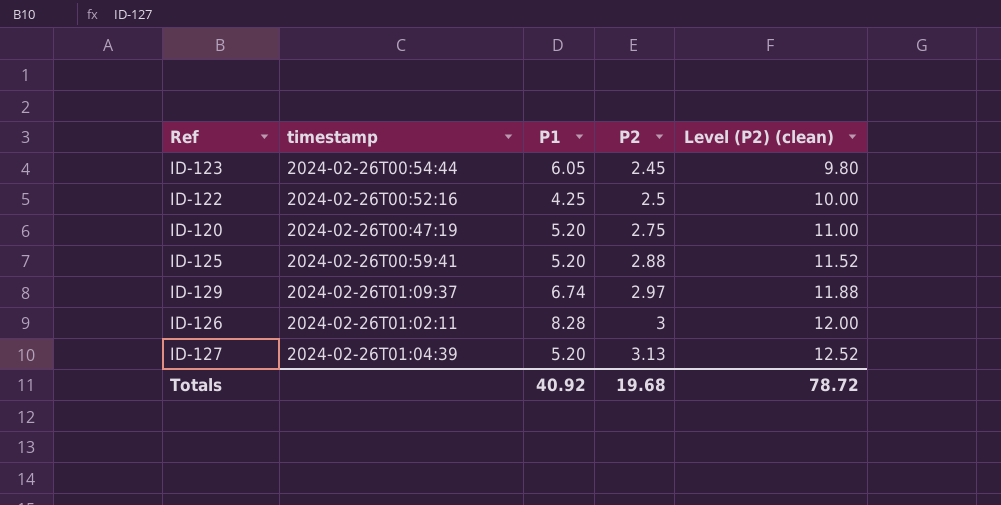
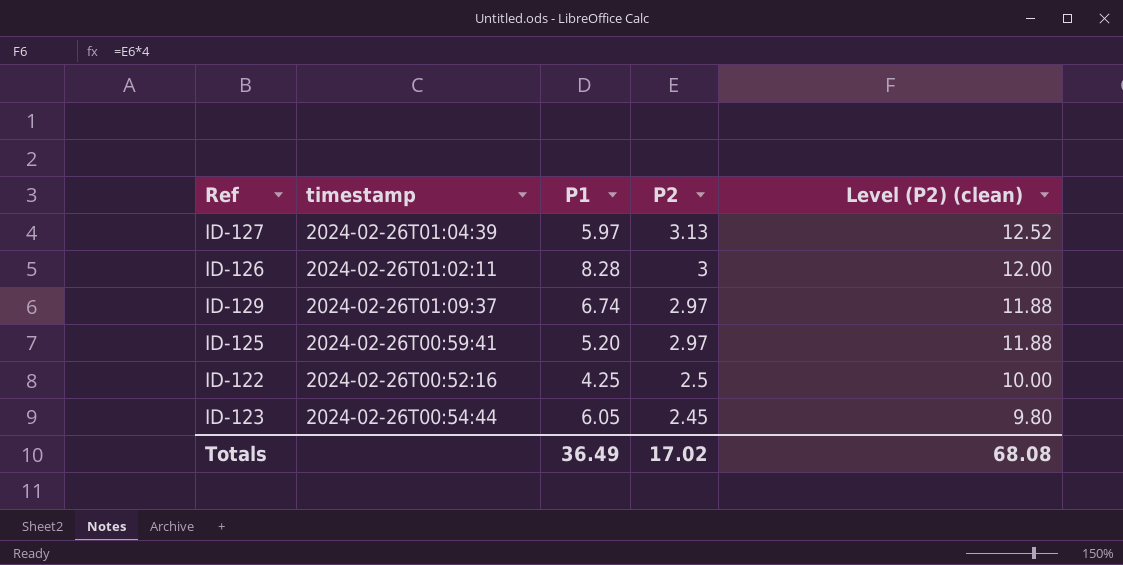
row order: P2 ascending -> P2 descending
row ID-120: 2024-02-26T00:47:19 | 5.20 | 2.75 | 11.00 -> none
ID-127 | P1: 5.20 -> 5.97
ID-125 | P2: 2.88 -> 2.97
ID-125 | Level (P2) (clean): 11.52 -> 11.88
Totals | P1: 40.92 -> 36.49
Totals | P2: 19.68 -> 17.02
Totals | Level (P2) (clean): 78.72 -> 68.08

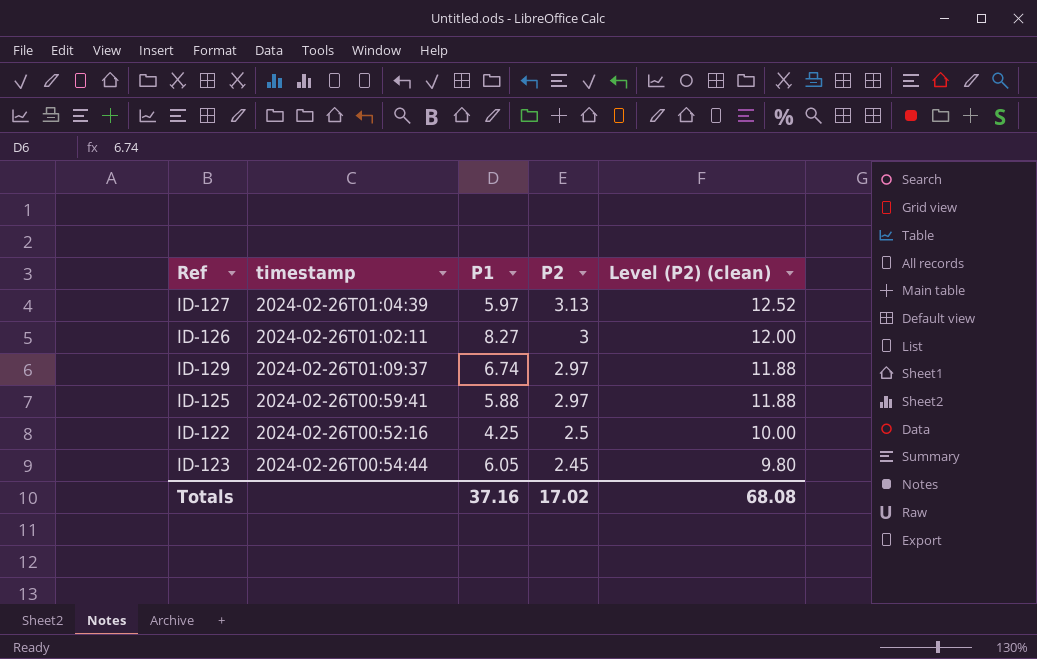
ID-126 | P1: 8.28 -> 8.27
ID-125 | P1: 5.20 -> 5.88
Totals | P1: 36.49 -> 37.16

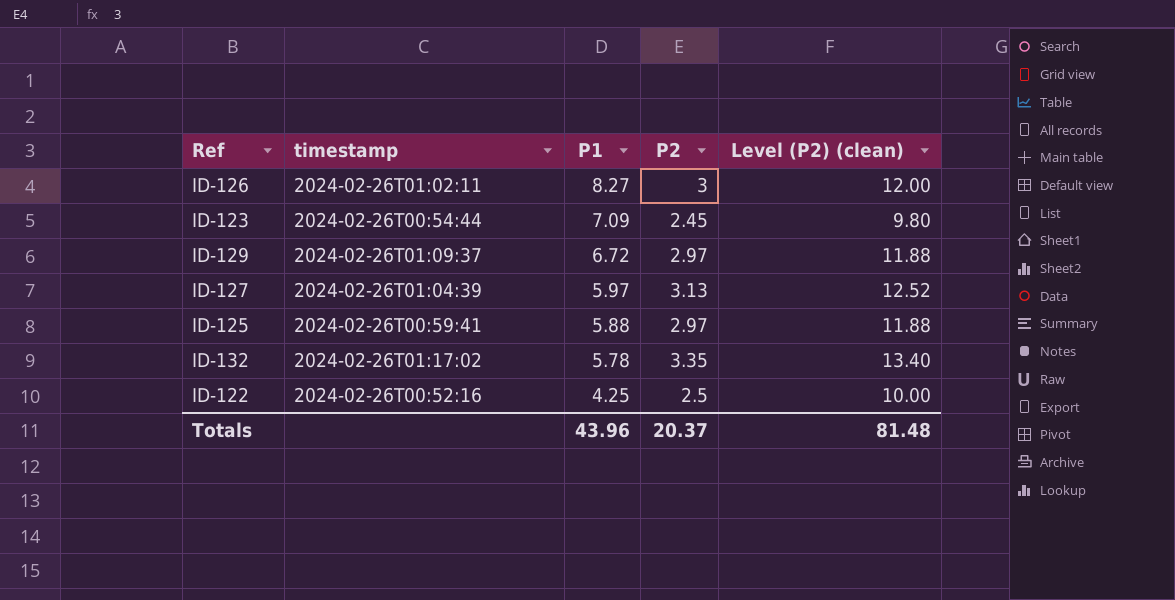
row order: P2 descending -> P1 descending
ID-123 | P1: 6.05 -> 7.09
ID-129 | P1: 6.74 -> 6.72
row ID-132: none -> 2024-02-26T01:17:02 | 5.78 | 3.35 | 13.40
Totals | P1: 37.16 -> 43.96
Totals | P2: 17.02 -> 20.37
Totals | Level (P2) (clean): 68.08 -> 81.48

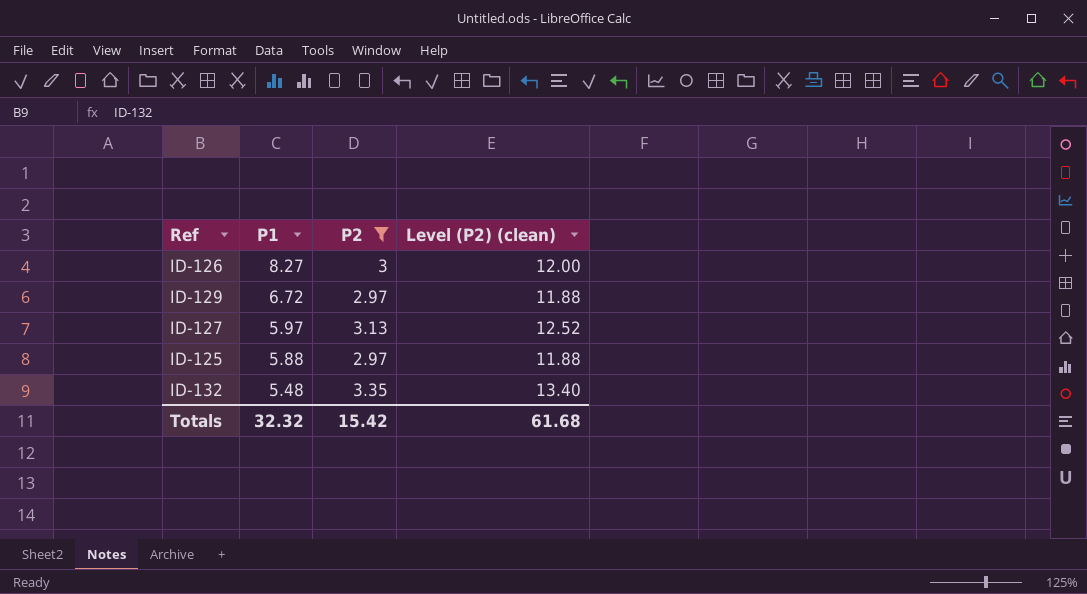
filter: none -> P2 >= 2.97
column timestamp | position: 2 -> none
ID-132 | P1: 5.78 -> 5.48
Totals | P1: 43.96 -> 32.32
Totals | P2: 20.37 -> 15.42
Totals | Level (P2) (clean): 81.48 -> 61.68

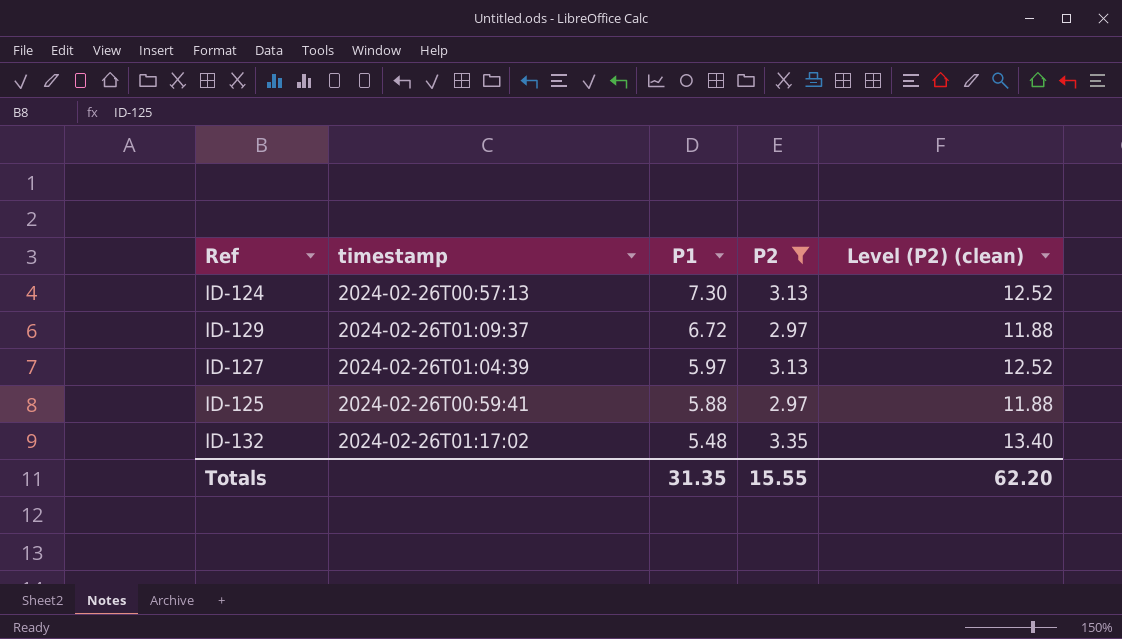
column timestamp | position: none -> 2
row ID-126: 8.27 | 3 | 12.00 -> none
row ID-124: none -> 2024-02-26T00:57:13 | 7.30 | 3.13 | 12.52
Totals | P1: 32.32 -> 31.35
Totals | P2: 15.42 -> 15.55
Totals | Level (P2) (clean): 61.68 -> 62.20

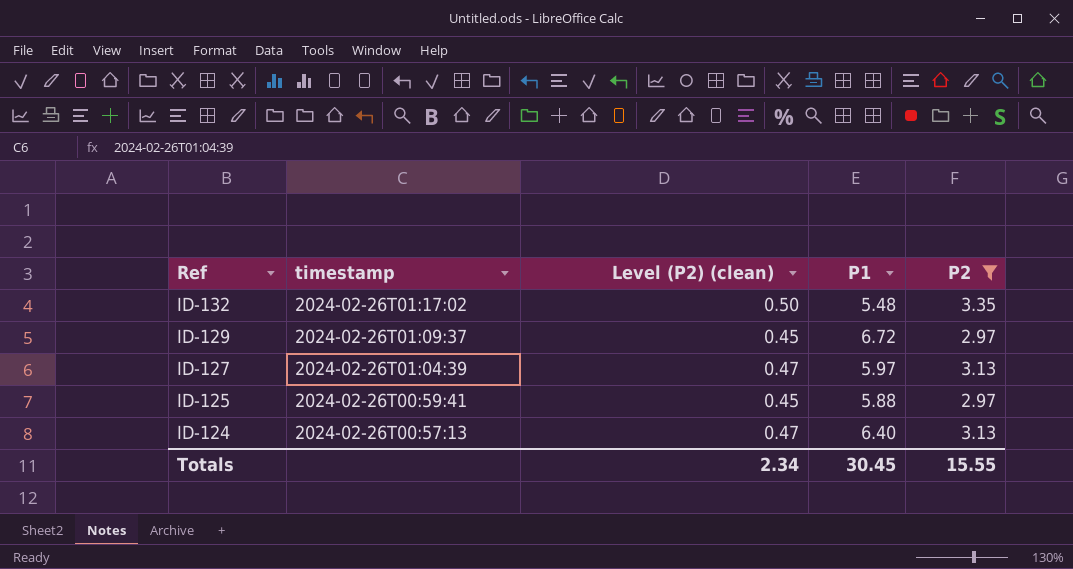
row order: P1 descending -> Ref descending
column Level (P2) (clean) | formula: [P2] * 4 -> [P2] * 0.15
column Level (P2) (clean) | position: 5 -> 3
ID-124 | P1: 7.30 -> 6.40
Totals | Level (P2) (clean): 62.20 -> 2.34
Totals | P1: 31.35 -> 30.45

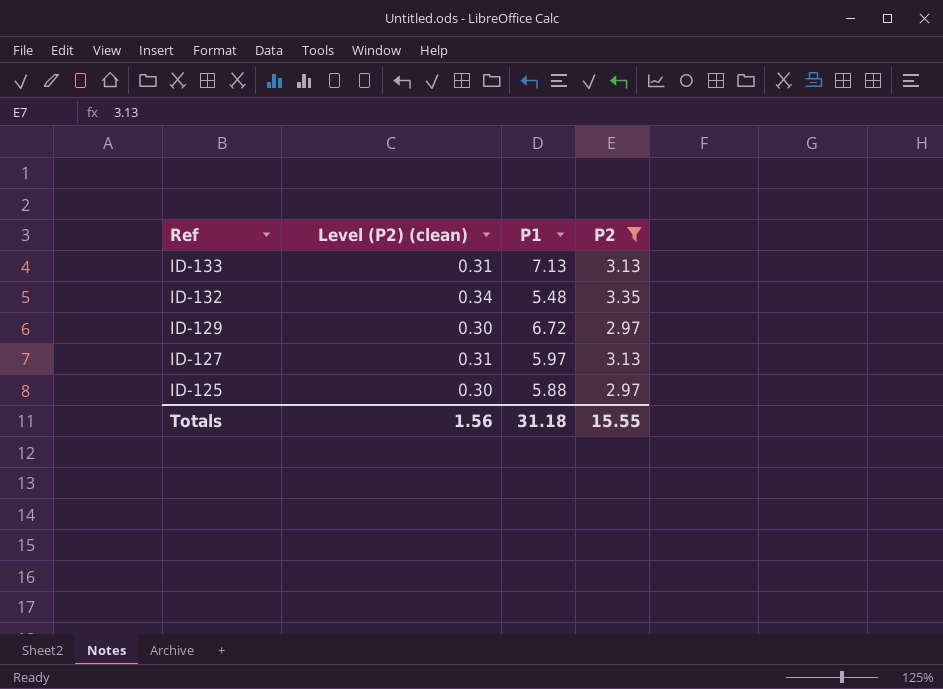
column timestamp | position: 2 -> none
column Level (P2) (clean) | formula: [P2] * 0.15 -> [P2] * 0.1
row ID-124: 2024-02-26T00:57:13 | 0.47 | 6.40 | 3.13 -> none
row ID-133: none -> 0.31 | 7.13 | 3.13
Totals | Level (P2) (clean): 2.34 -> 1.56
Totals | P1: 30.45 -> 31.18

